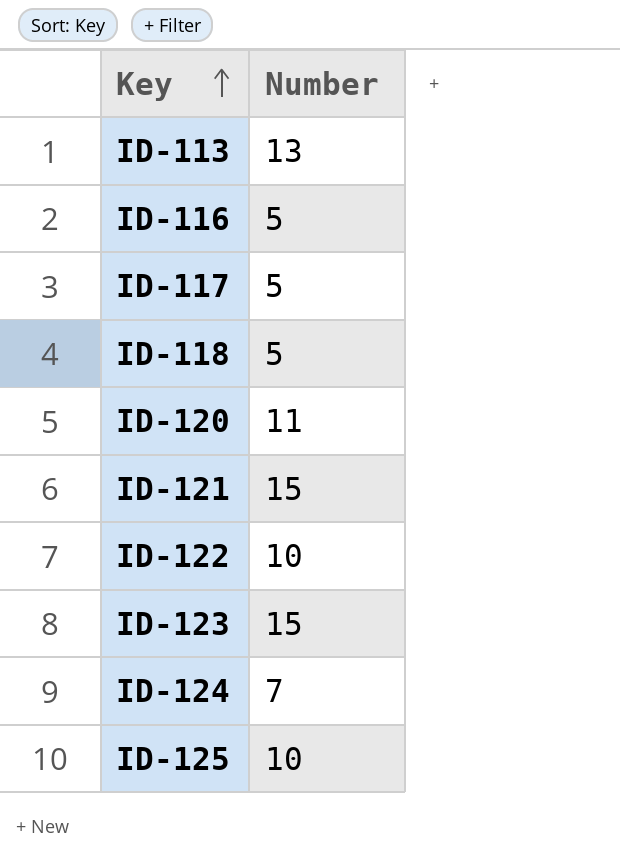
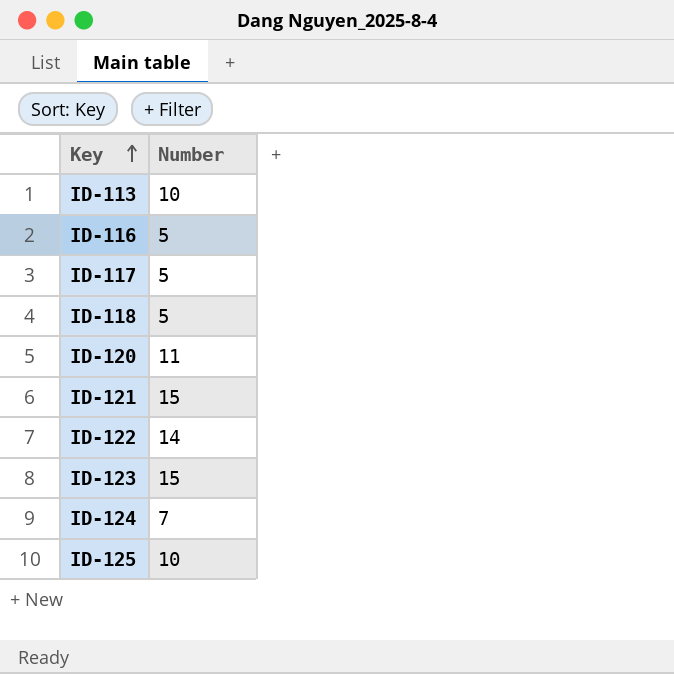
ID-113 | Number: 13 -> 10
ID-122 | Number: 10 -> 14

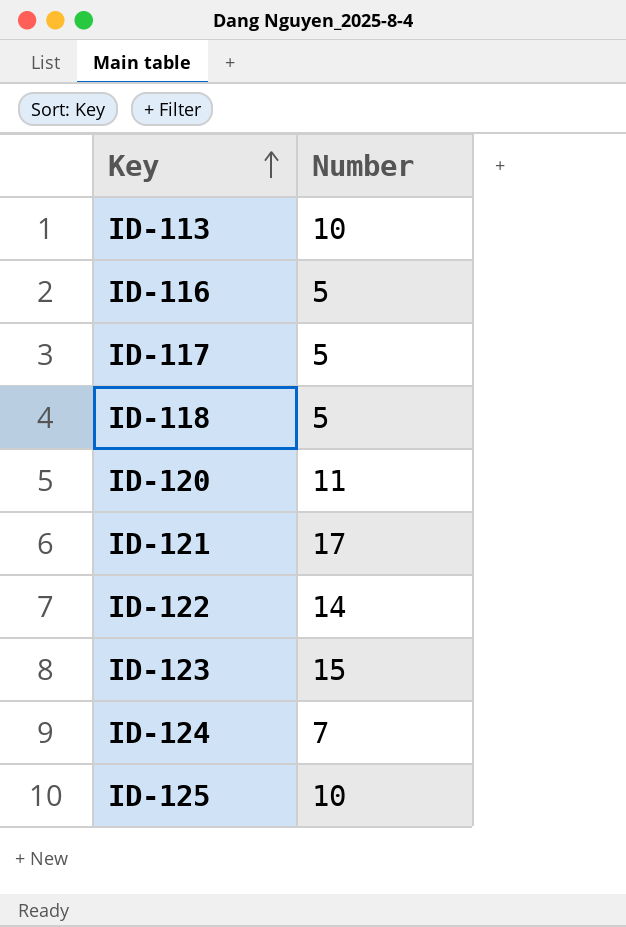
ID-121 | Number: 15 -> 17

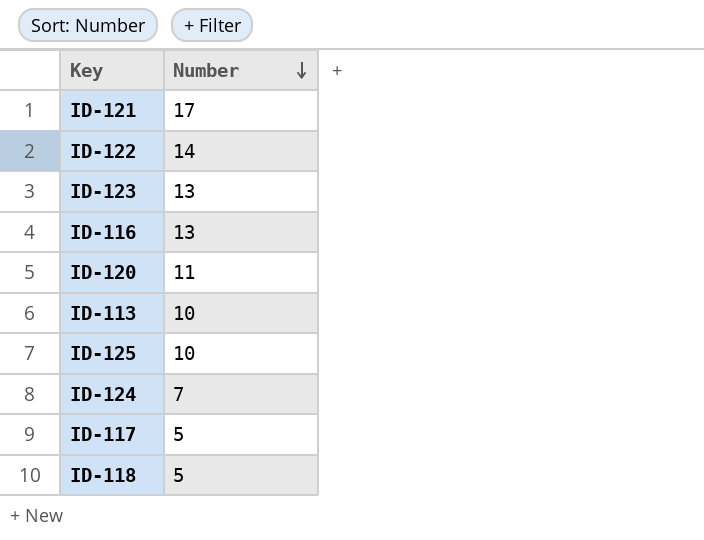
row order: Key ascending -> Number descending
ID-123 | Number: 15 -> 13
ID-116 | Number: 5 -> 13

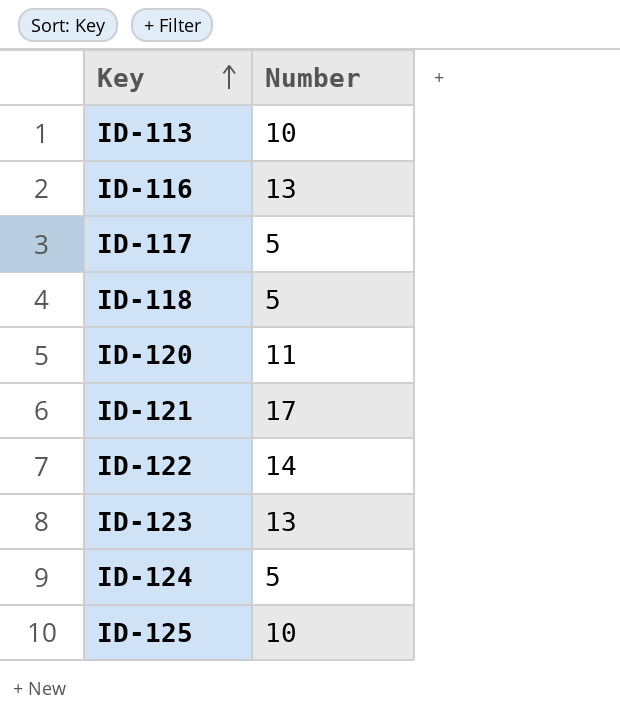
row order: Number descending -> Key ascending
ID-124 | Number: 7 -> 5

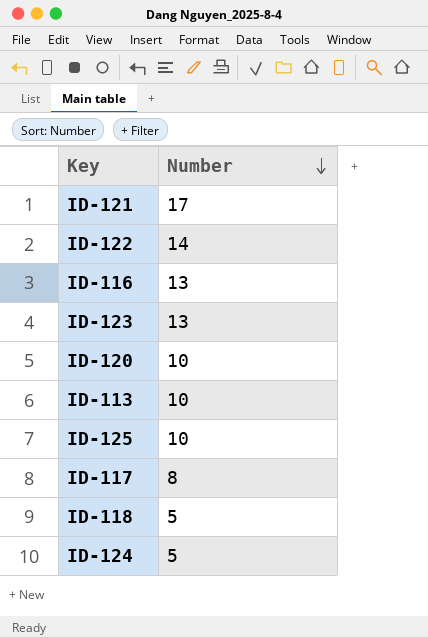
row order: Key ascending -> Number descending
ID-120 | Number: 11 -> 10
ID-117 | Number: 5 -> 8

